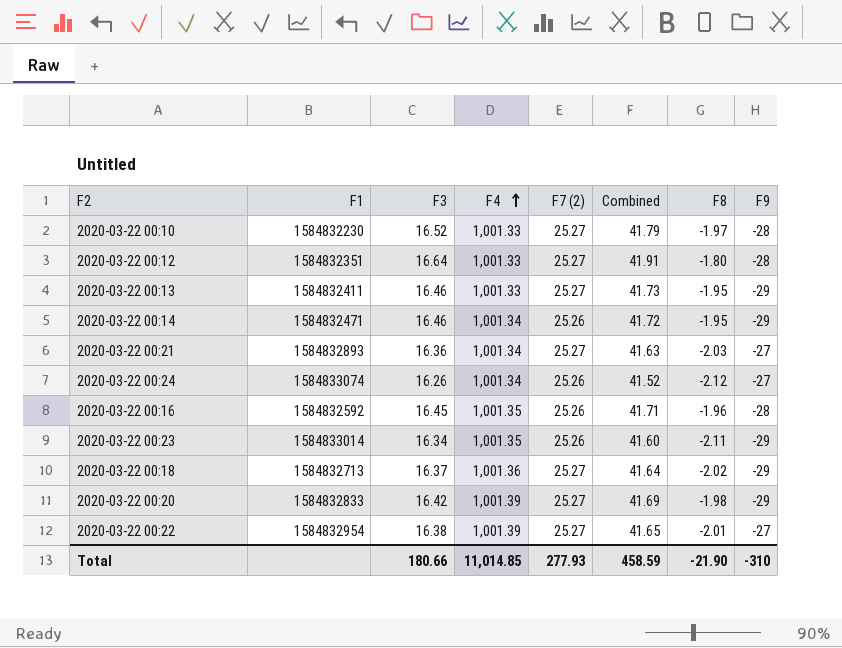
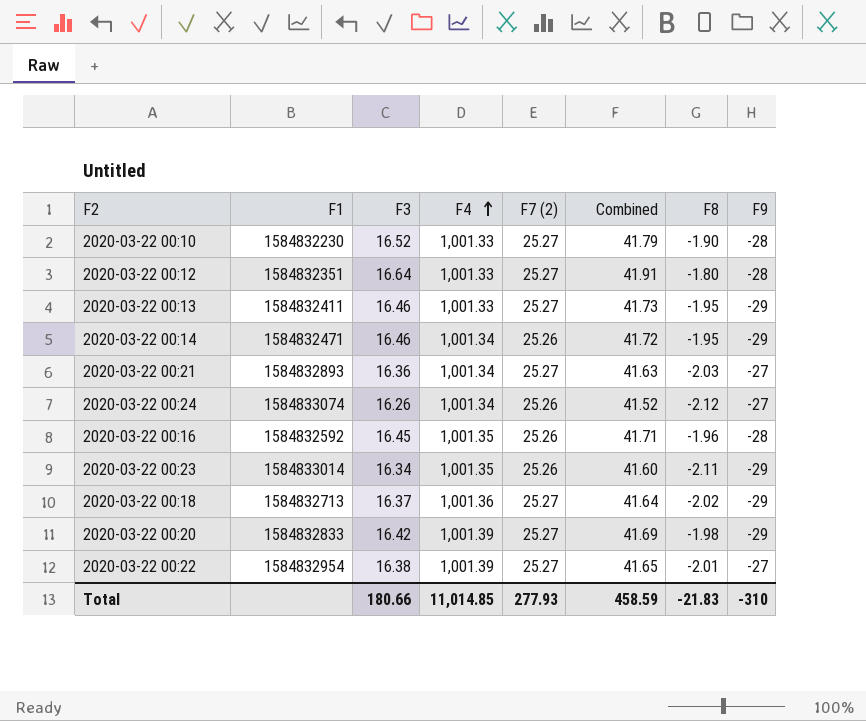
2020-03-22 00:10 | F8: -1.97 -> -1.90
Total | F8: -21.90 -> -21.83

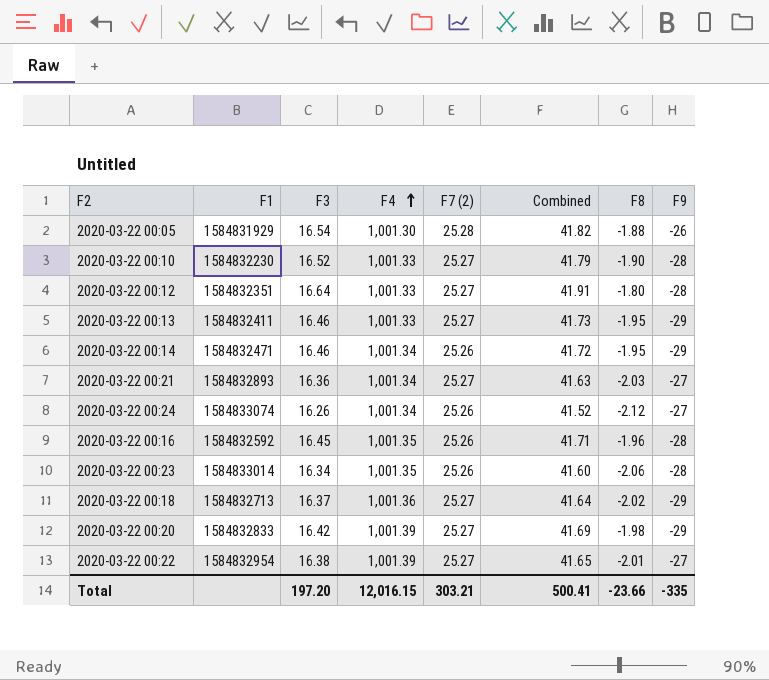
row 2020-03-22 00:05: none -> 1584831929 | 16.54 | 1,001.30 | 25.28 | 41.82 | -1.88 | -26
2020-03-22 00:23 | F8: -2.11 -> -2.06
2020-03-22 00:23 | F9: -29 -> -28
Total | F3: 180.66 -> 197.20
Total | F4: 11,014.85 -> 12,016.15
Total | F7 (2): 277.93 -> 303.21
Total | Combined: 458.59 -> 500.41
Total | F8: -21.83 -> -23.66
Total | F9: -310 -> -335

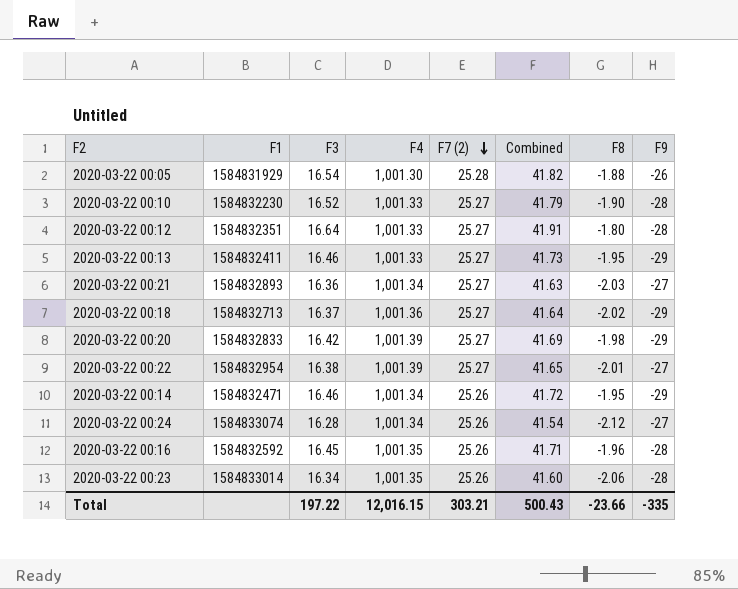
row order: F4 ascending -> F7 (2) descending
2020-03-22 00:24 | F3: 16.26 -> 16.28
2020-03-22 00:24 | Combined: 41.52 -> 41.54
Total | F3: 197.20 -> 197.22
Total | Combined: 500.41 -> 500.43

